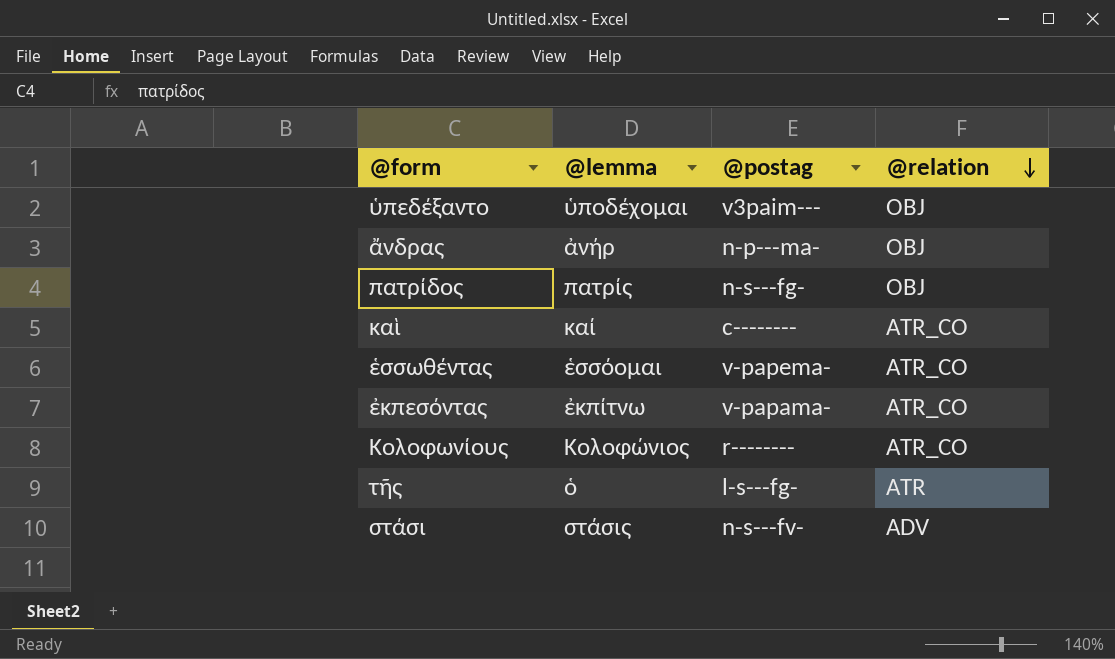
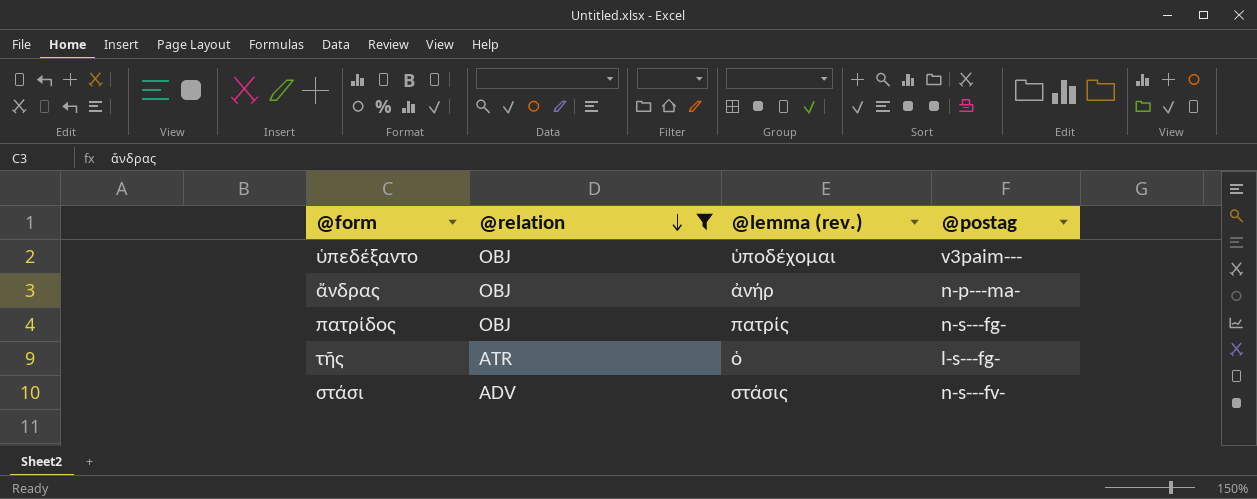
filter: none -> @relation != ATR_CO
column @relation | position: 4 -> 2
column name: @lemma -> @lemma (rev.)

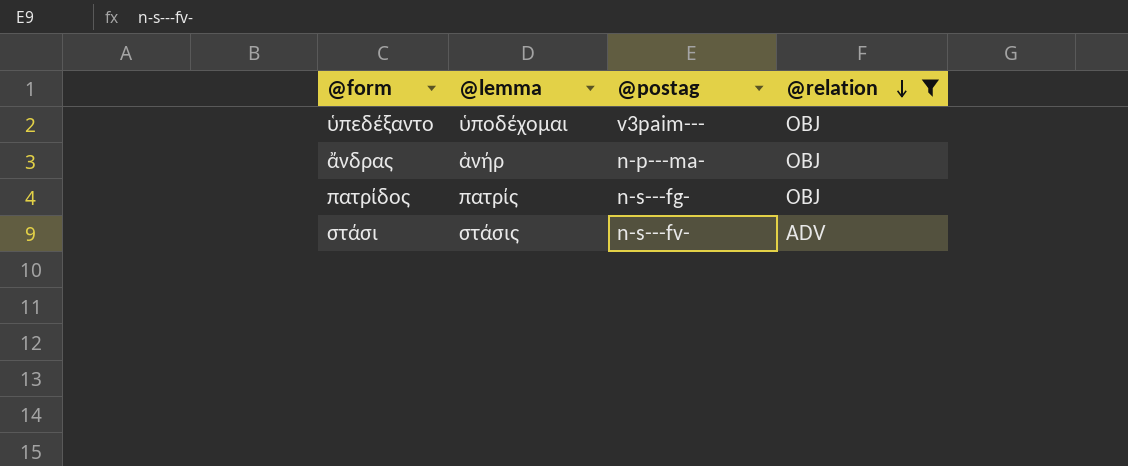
column name: @lemma (rev.) -> @lemma
column @relation | position: 2 -> 4
row τῆς: ATR | ὁ | l-s---fg- -> none

